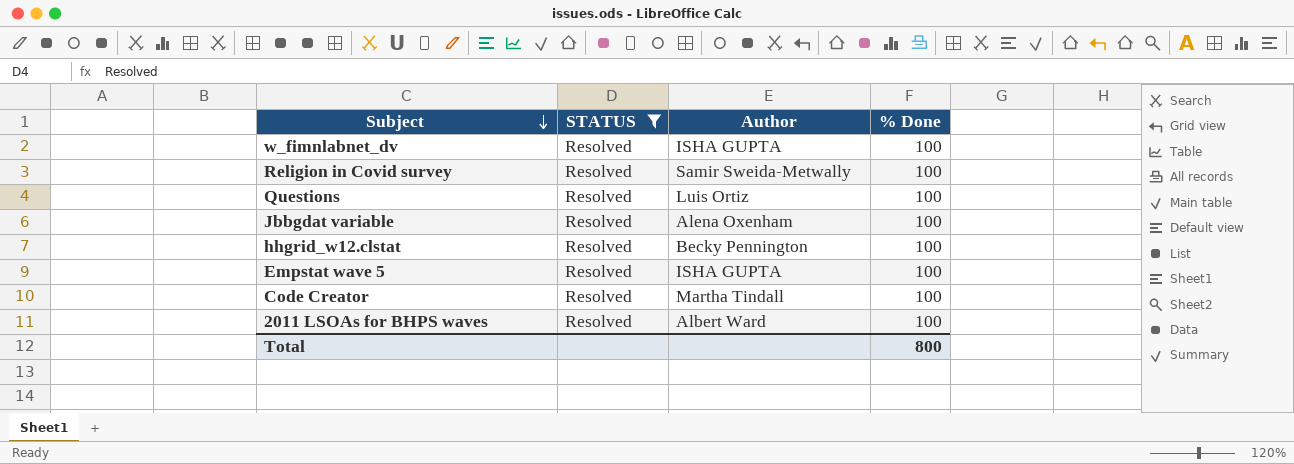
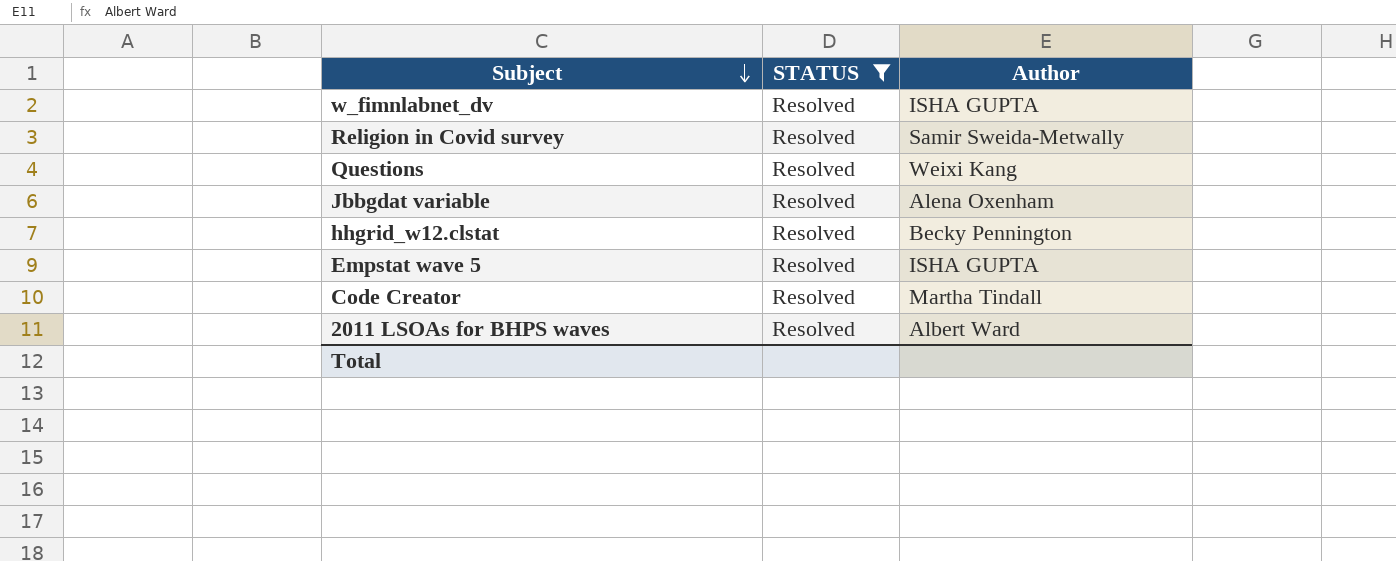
column % Done | position: 4 -> none
Questions | Author: Luis Ortiz -> Weixi Kang

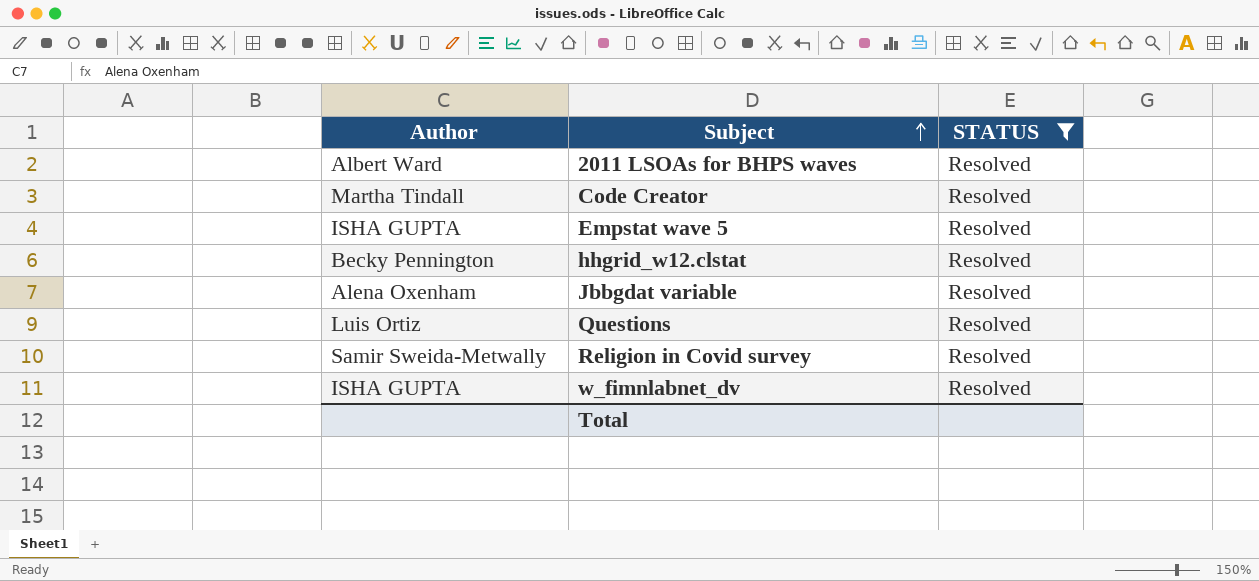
row order: Subject descending -> Subject ascending
column Author | position: 3 -> 1
Questions | Author: Weixi Kang -> Luis Ortiz

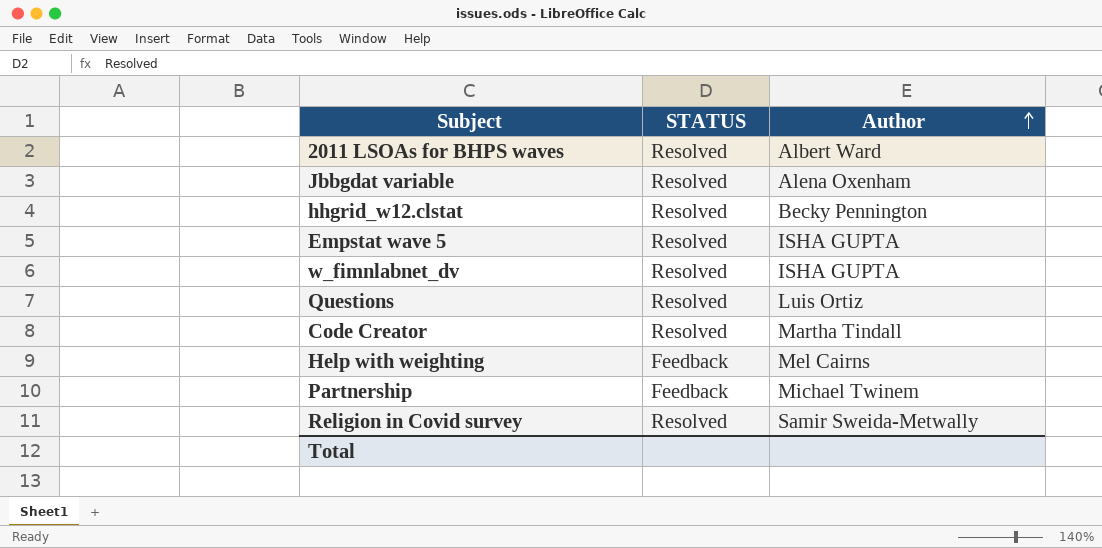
filter: STATUS = Resolved -> none
row order: Subject ascending -> Author ascending
column Author | position: 1 -> 3

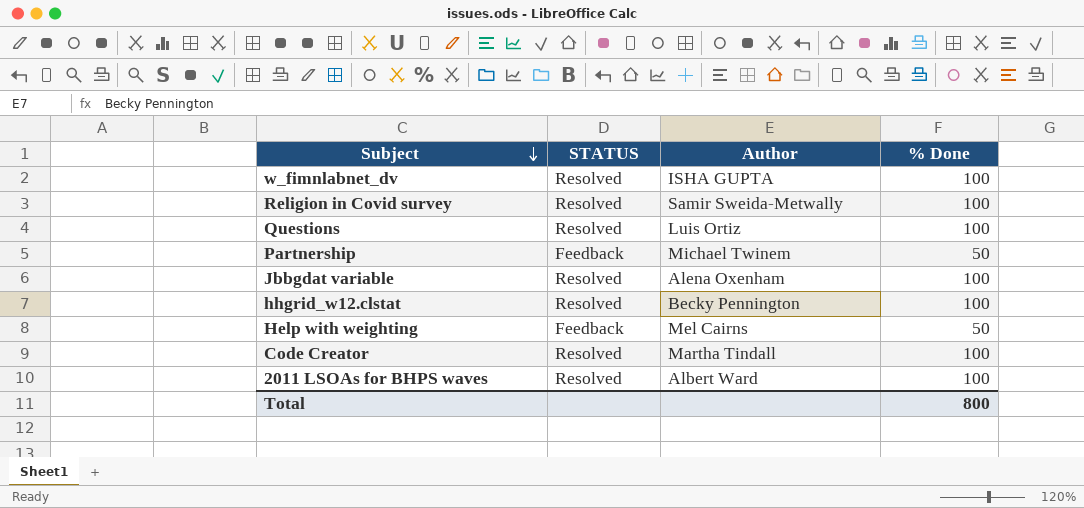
row order: Author ascending -> Subject descending
column % Done | position: none -> 4
row Empstat wave 5: Resolved | ISHA GUPTA -> none

